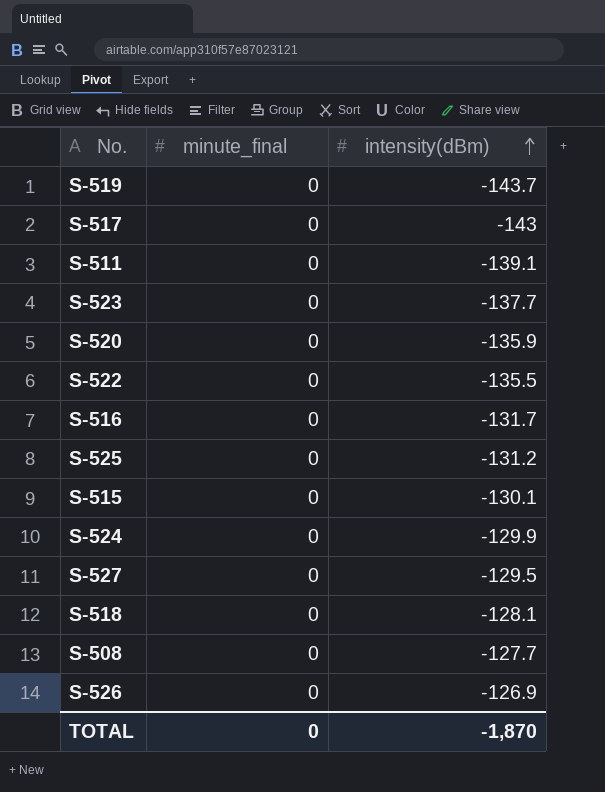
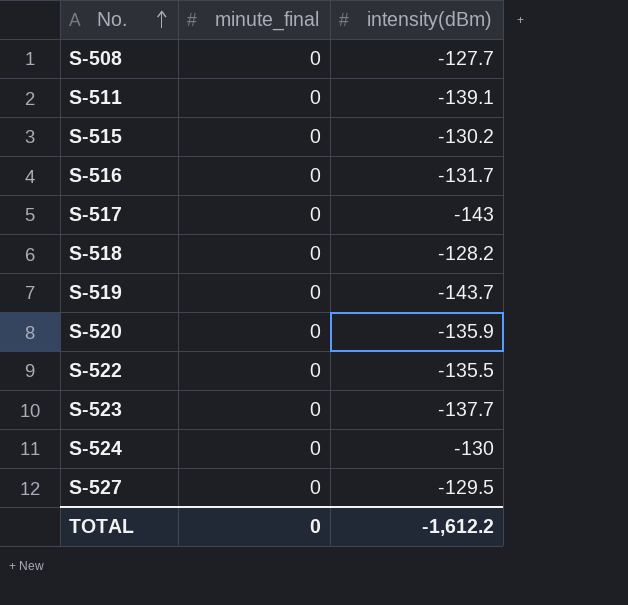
row order: intensity(dBm) ascending -> No. ascending
row S-525: 0 | -131.2 -> none
row S-526: 0 | -126.9 -> none
S-515 | intensity(dBm): -130.1 -> -130.2
S-518 | intensity(dBm): -128.1 -> -128.2
S-524 | intensity(dBm): -129.9 -> -130
TOTAL | intensity(dBm): -1,870 -> -1,612.2

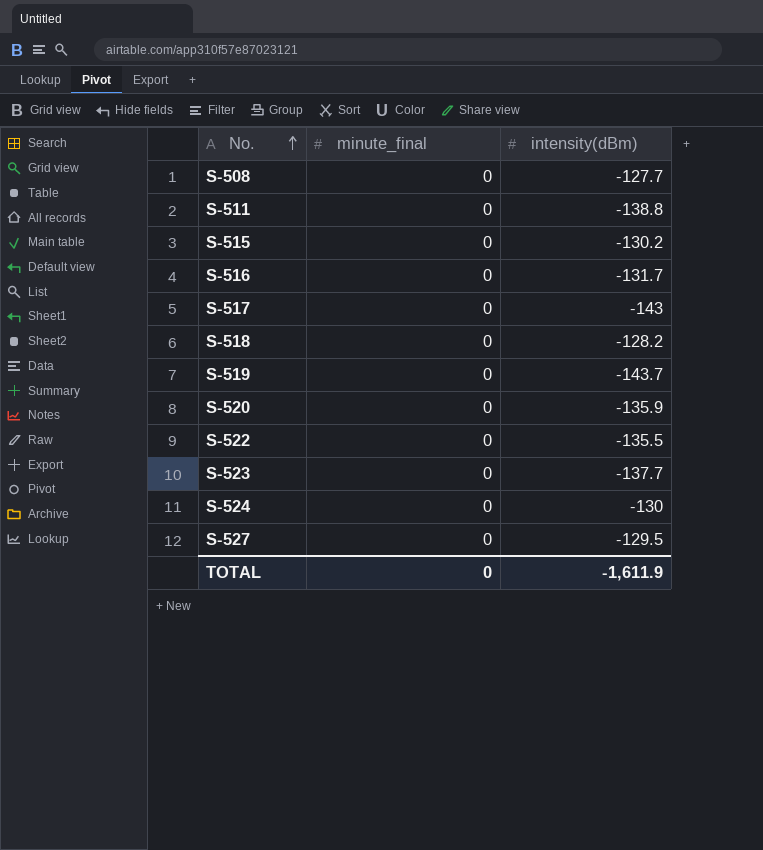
S-511 | intensity(dBm): -139.1 -> -138.8
TOTAL | intensity(dBm): -1,612.2 -> -1,611.9

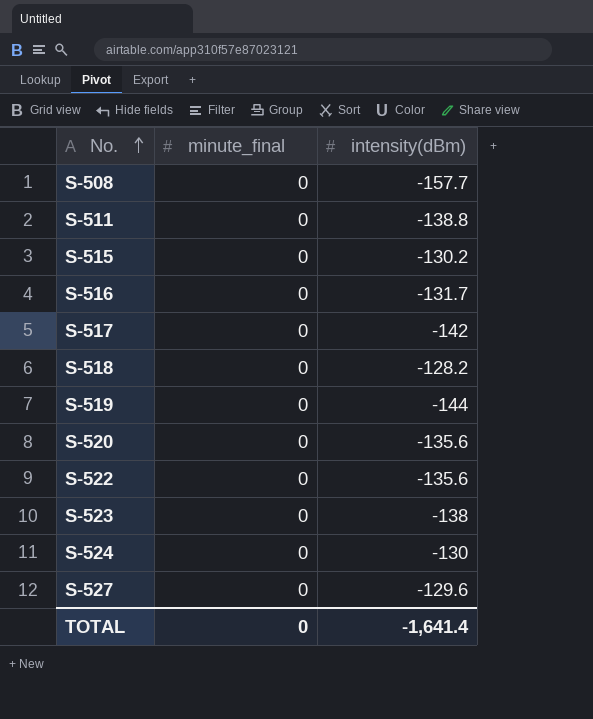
S-508 | intensity(dBm): -127.7 -> -157.7
S-517 | intensity(dBm): -143 -> -142
S-519 | intensity(dBm): -143.7 -> -144
S-520 | intensity(dBm): -135.9 -> -135.6
S-522 | intensity(dBm): -135.5 -> -135.6
S-523 | intensity(dBm): -137.7 -> -138
S-527 | intensity(dBm): -129.5 -> -129.6
TOTAL | intensity(dBm): -1,611.9 -> -1,641.4

